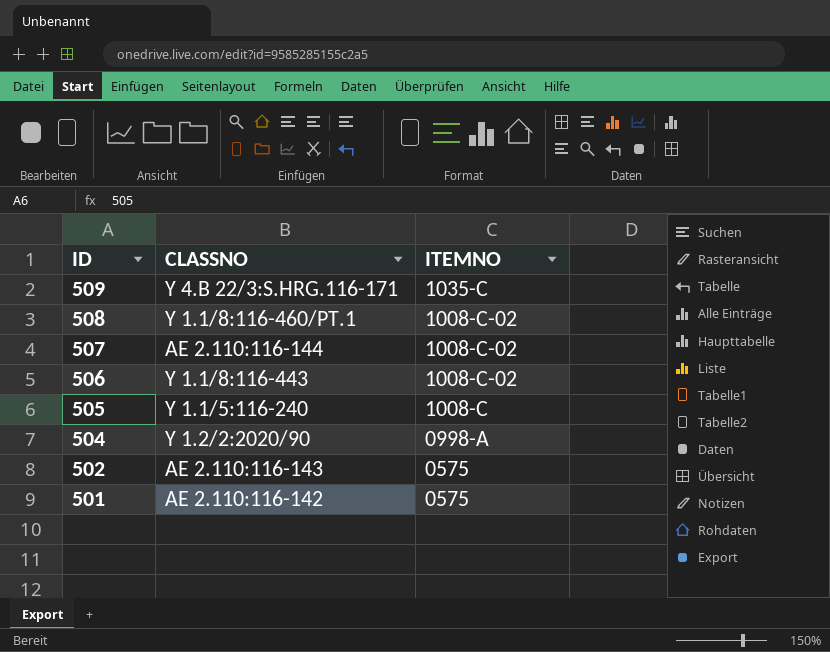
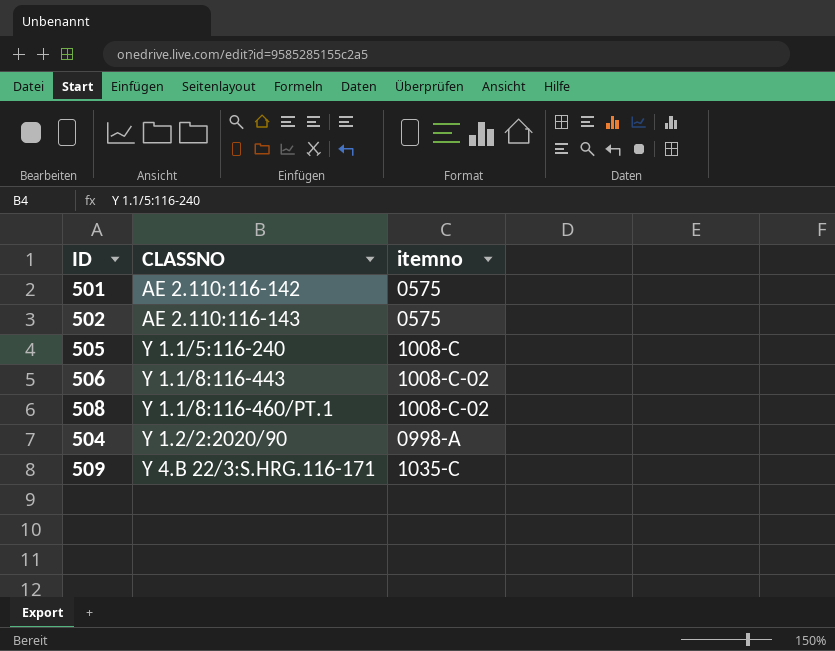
row order: ID descending -> CLASSNO ascending
column name: ITEMNO -> itemno
row 507: AE 2.110:116-144 | 1008-C-02 -> none

